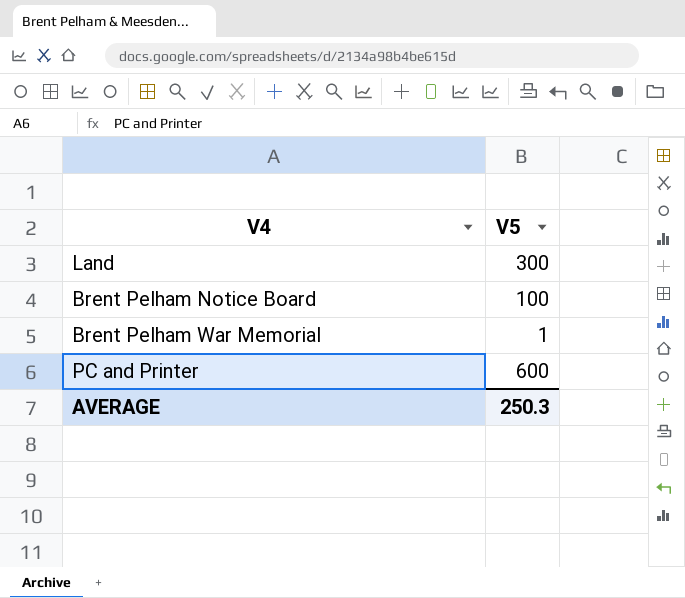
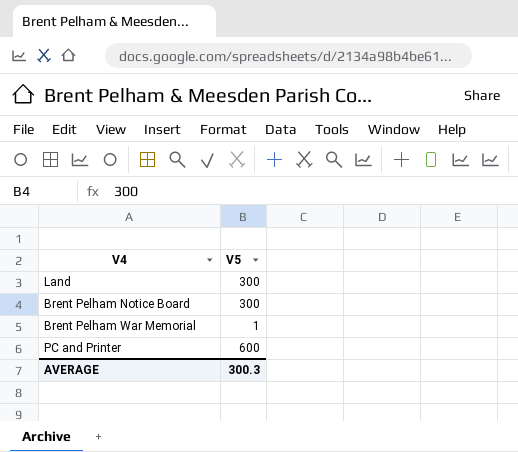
Brent Pelham Notice Board | V5: 100 -> 300
AVERAGE | V5: 250.3 -> 300.3

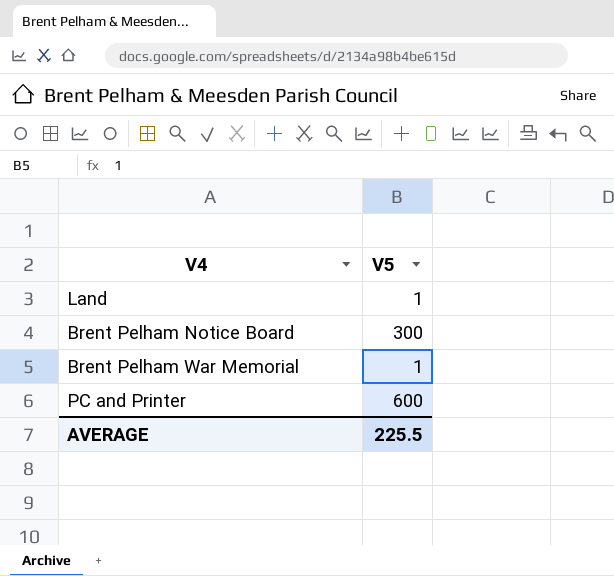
Land | V5: 300 -> 1
AVERAGE | V5: 300.3 -> 225.5

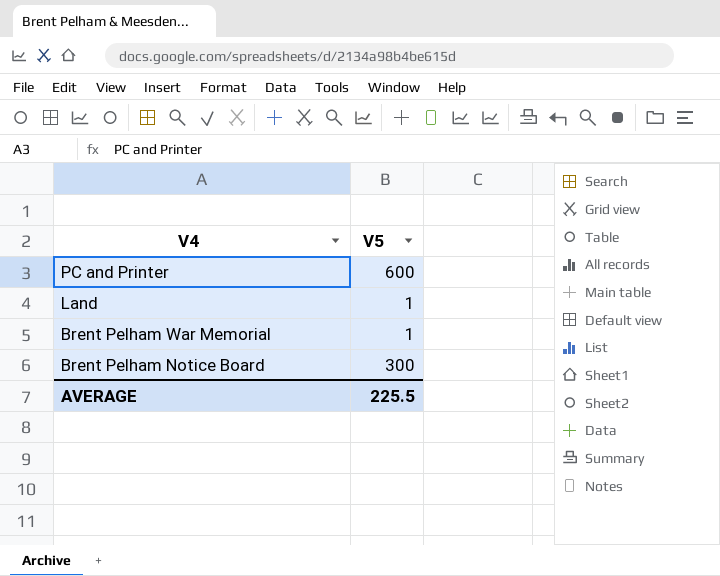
row order: none -> V4 descending

